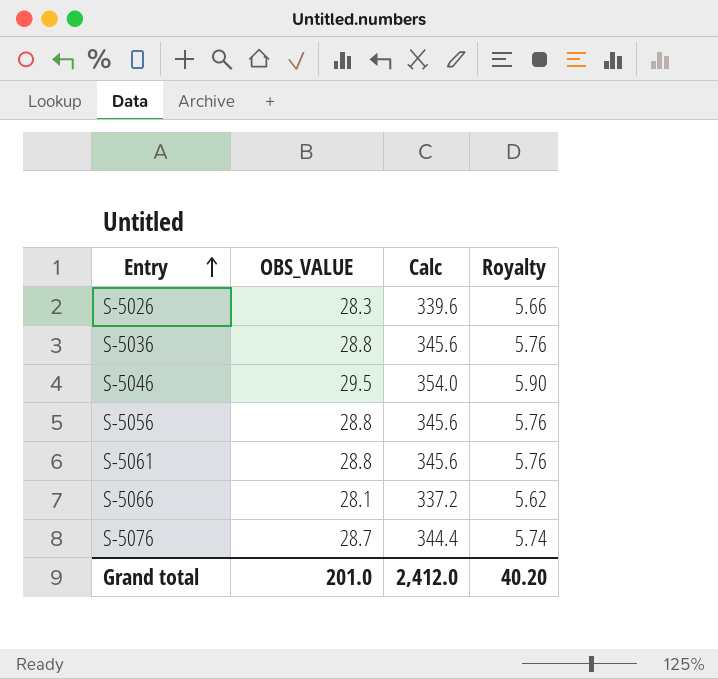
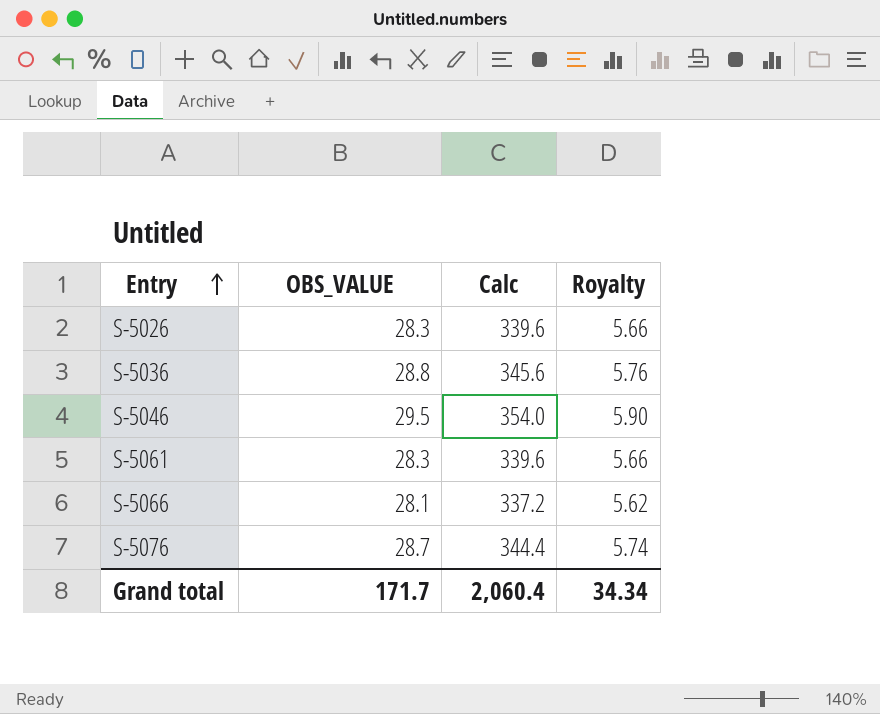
row S-5056: 28.8 | 345.6 | 5.76 -> none
S-5061 | OBS_VALUE: 28.8 -> 28.3
S-5061 | Calc: 345.6 -> 339.6
S-5061 | Royalty: 5.76 -> 5.66
Grand total | OBS_VALUE: 201.0 -> 171.7
Grand total | Calc: 2,412.0 -> 2,060.4
Grand total | Royalty: 40.20 -> 34.34

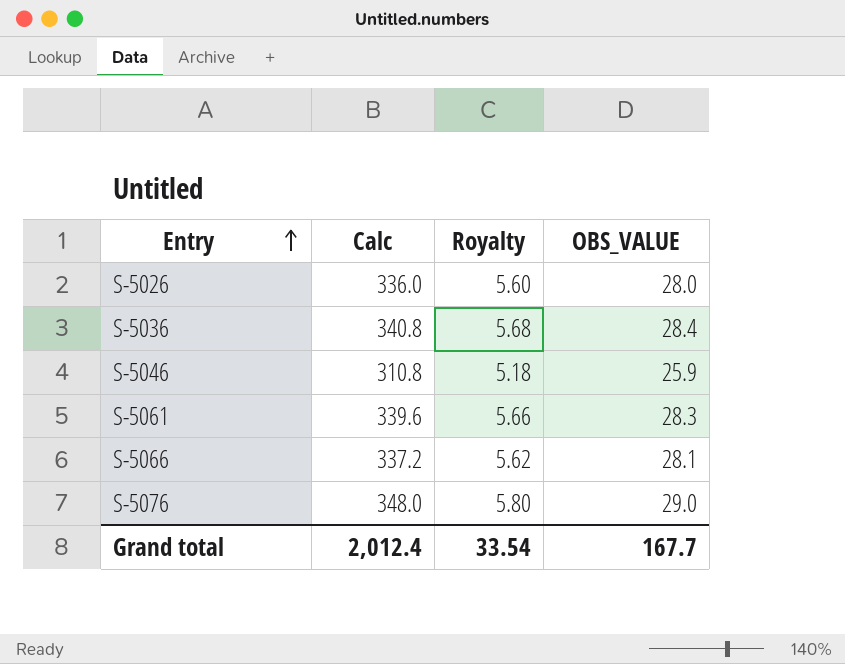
column OBS_VALUE | position: 2 -> 4
S-5026 | Calc: 339.6 -> 336.0
S-5026 | Royalty: 5.66 -> 5.60
S-5026 | OBS_VALUE: 28.3 -> 28.0
S-5036 | Calc: 345.6 -> 340.8
S-5036 | Royalty: 5.76 -> 5.68
S-5036 | OBS_VALUE: 28.8 -> 28.4
S-5046 | Calc: 354.0 -> 310.8
S-5046 | Royalty: 5.90 -> 5.18
S-5046 | OBS_VALUE: 29.5 -> 25.9
S-5076 | Calc: 344.4 -> 348.0
S-5076 | Royalty: 5.74 -> 5.80
S-5076 | OBS_VALUE: 28.7 -> 29.0
Grand total | Calc: 2,060.4 -> 2,012.4
Grand total | Royalty: 34.34 -> 33.54
Grand total | OBS_VALUE: 171.7 -> 167.7

